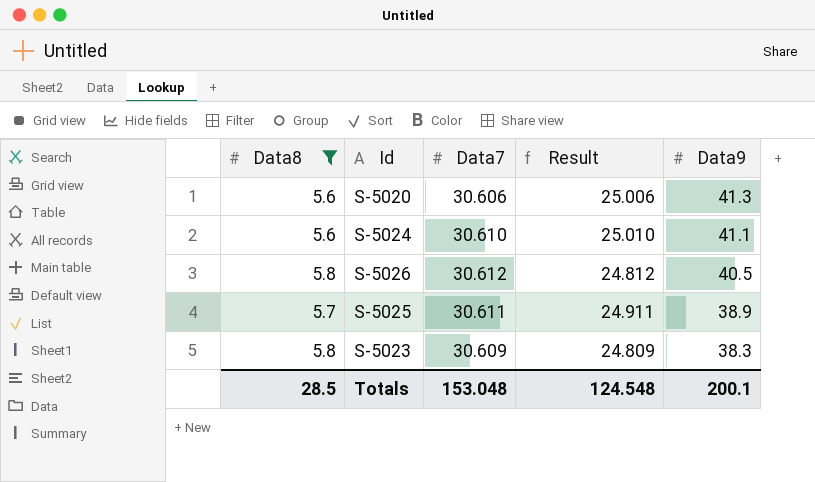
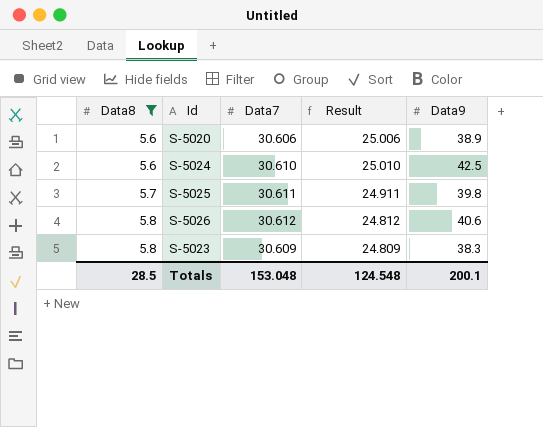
row order: Data9 descending -> Data8 ascending
S-5020 | Data9: 41.3 -> 38.9
S-5024 | Data9: 41.1 -> 42.5
S-5025 | Data9: 38.9 -> 39.8
S-5026 | Data9: 40.5 -> 40.6

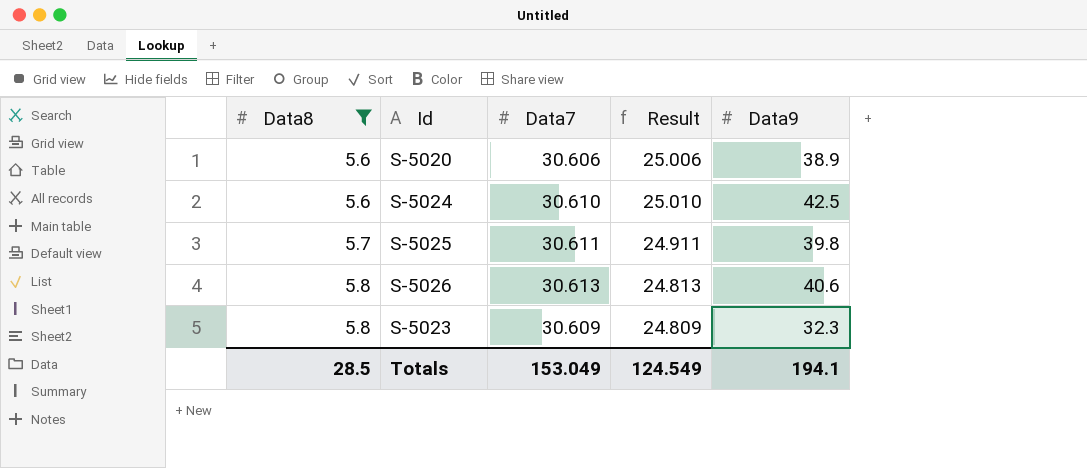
S-5026 | Data7: 30.612 -> 30.613
S-5026 | Result: 24.812 -> 24.813
S-5023 | Data9: 38.3 -> 32.3
Totals | Data7: 153.048 -> 153.049
Totals | Result: 124.548 -> 124.549
Totals | Data9: 200.1 -> 194.1

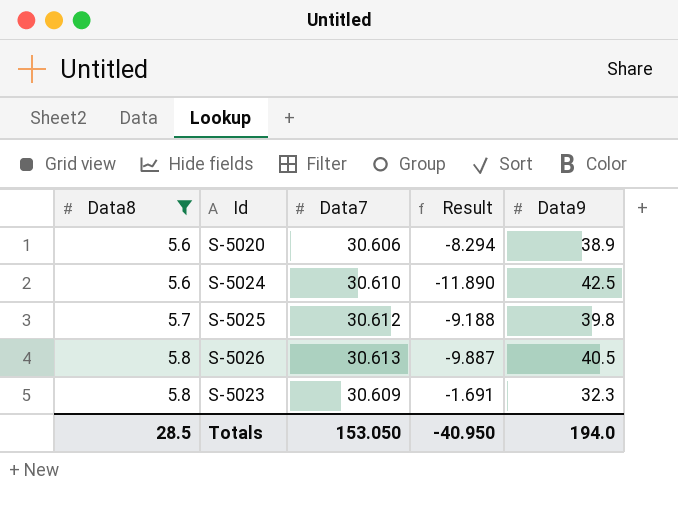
column Result | formula: [Data7] - [Data8] -> [Data7] - [Data9]
S-5025 | Data7: 30.611 -> 30.612
S-5026 | Data9: 40.6 -> 40.5
Totals | Data7: 153.049 -> 153.050
Totals | Result: 124.549 -> -40.950
Totals | Data9: 194.1 -> 194.0

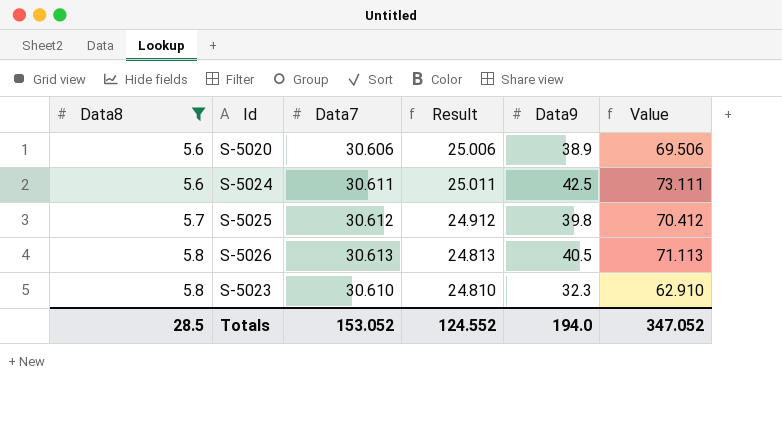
column Result | formula: [Data7] - [Data9] -> [Data7] - [Data8]
column Value | formula: none -> [Data7] + [Data9]
S-5024 | Data7: 30.610 -> 30.611
S-5023 | Data7: 30.609 -> 30.610
Totals | Data7: 153.050 -> 153.052
Totals | Result: -40.950 -> 124.552

